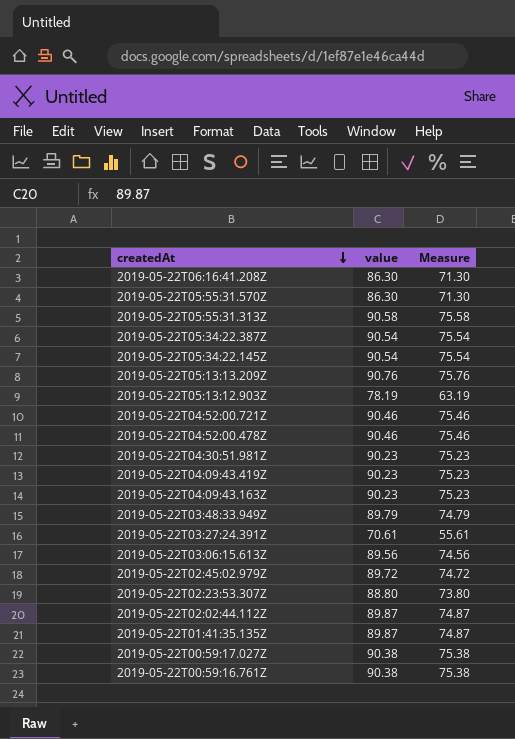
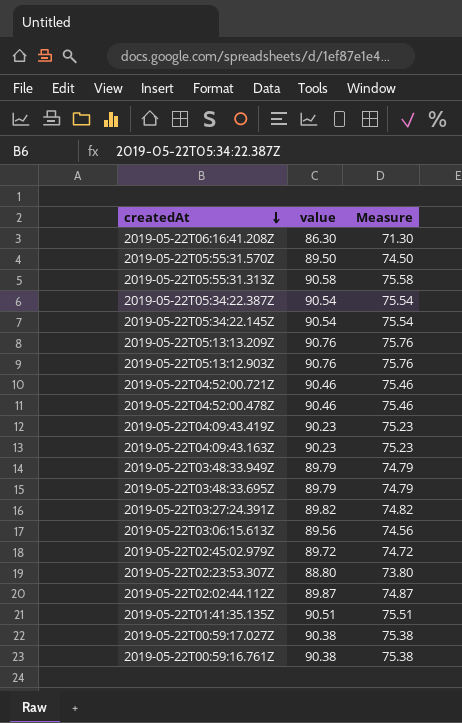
row 2019-05-22T04:30:51.981Z: 90.23 | 75.23 -> none
2019-05-22T05:55:31.570Z | value: 86.30 -> 89.50
2019-05-22T05:55:31.570Z | Measure: 71.30 -> 74.50
2019-05-22T05:13:12.903Z | value: 78.19 -> 90.76
2019-05-22T05:13:12.903Z | Measure: 63.19 -> 75.76
row 2019-05-22T03:48:33.695Z: none -> 89.79 | 74.79
2019-05-22T03:27:24.391Z | value: 70.61 -> 89.82
2019-05-22T03:27:24.391Z | Measure: 55.61 -> 74.82
2019-05-22T01:41:35.135Z | value: 89.87 -> 90.51
2019-05-22T01:41:35.135Z | Measure: 74.87 -> 75.51

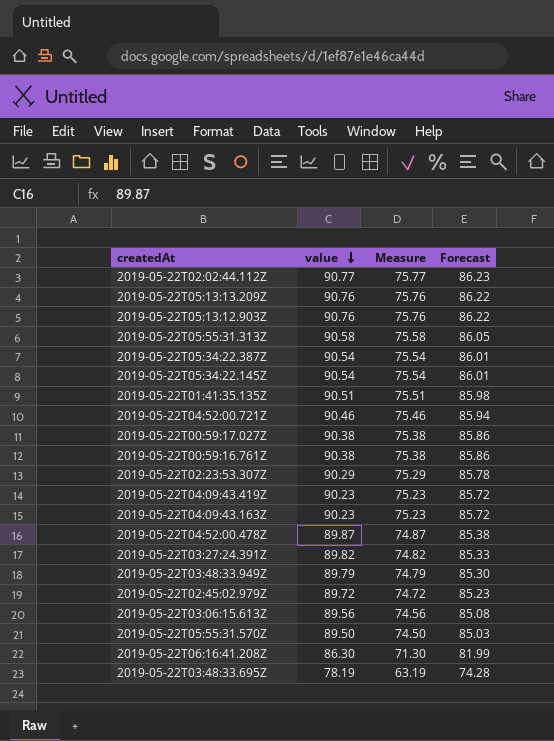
row order: createdAt descending -> value descending
column Forecast | formula: none -> [value] * 0.95
2019-05-22T02:02:44.112Z | value: 89.87 -> 90.77
2019-05-22T02:02:44.112Z | Measure: 74.87 -> 75.77
2019-05-22T02:23:53.307Z | value: 88.80 -> 90.29
2019-05-22T02:23:53.307Z | Measure: 73.80 -> 75.29
2019-05-22T04:52:00.478Z | value: 90.46 -> 89.87
2019-05-22T04:52:00.478Z | Measure: 75.46 -> 74.87
2019-05-22T03:48:33.695Z | value: 89.79 -> 78.19
2019-05-22T03:48:33.695Z | Measure: 74.79 -> 63.19

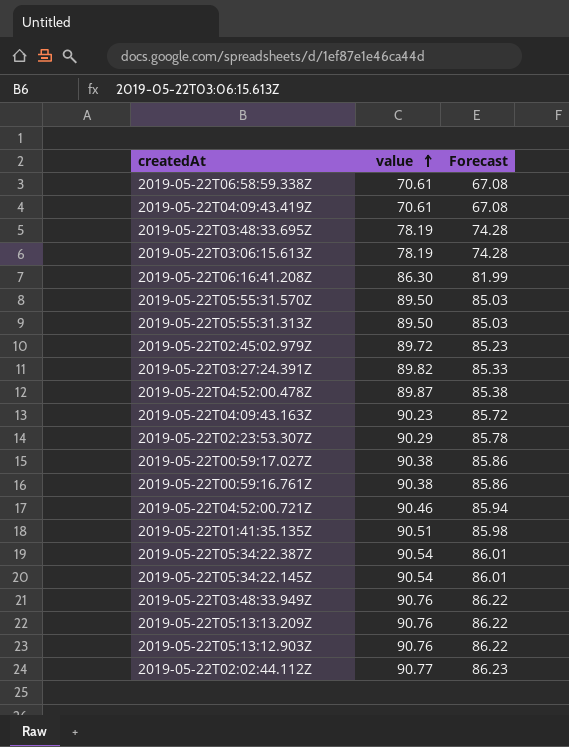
row order: value descending -> value ascending
column Measure | formula: [value] - 15 -> none
row 2019-05-22T06:58:59.338Z: none -> 70.61 | 67.08
2019-05-22T04:09:43.419Z | value: 90.23 -> 70.61
2019-05-22T04:09:43.419Z | Forecast: 85.72 -> 67.08
2019-05-22T03:06:15.613Z | value: 89.56 -> 78.19
2019-05-22T03:06:15.613Z | Forecast: 85.08 -> 74.28
2019-05-22T05:55:31.313Z | value: 90.58 -> 89.50
2019-05-22T05:55:31.313Z | Forecast: 86.05 -> 85.03
2019-05-22T03:48:33.949Z | value: 89.79 -> 90.76
2019-05-22T03:48:33.949Z | Forecast: 85.30 -> 86.22

